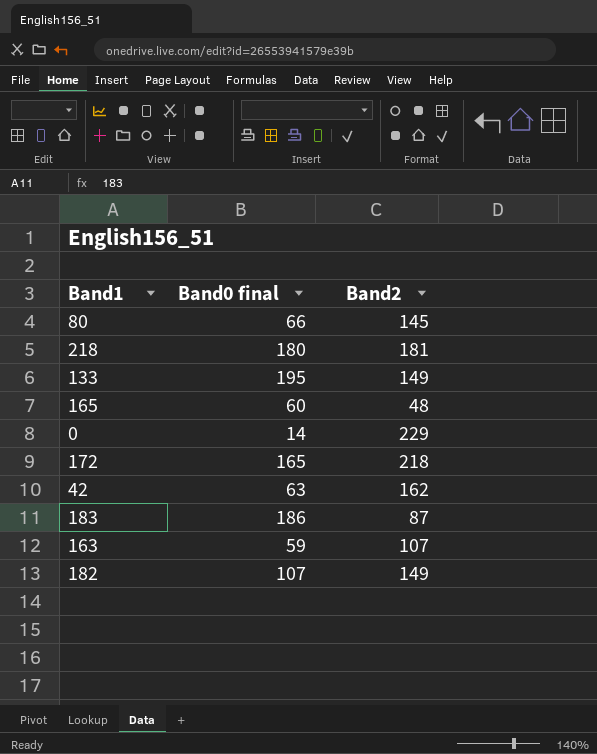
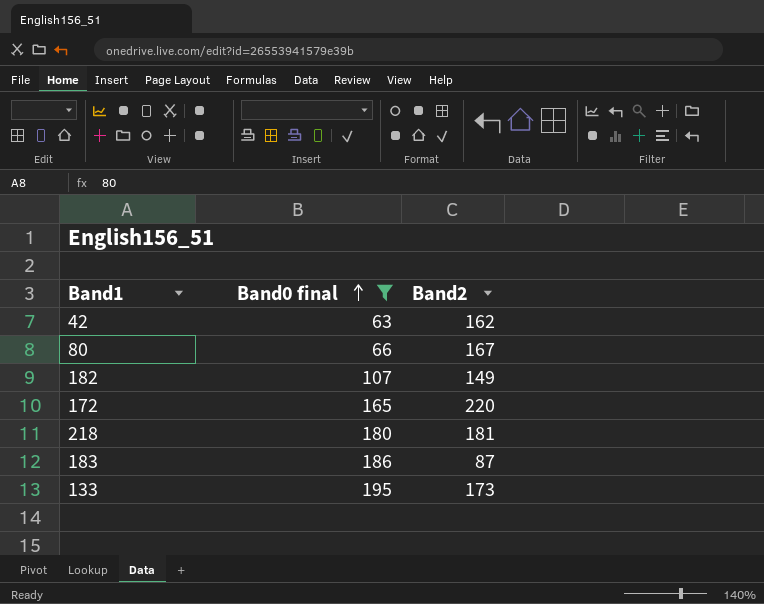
filter: none -> Band0 final >= 63
row order: none -> Band0 final ascending
80 | Band2: 145 -> 167
172 | Band2: 218 -> 220
133 | Band2: 149 -> 173

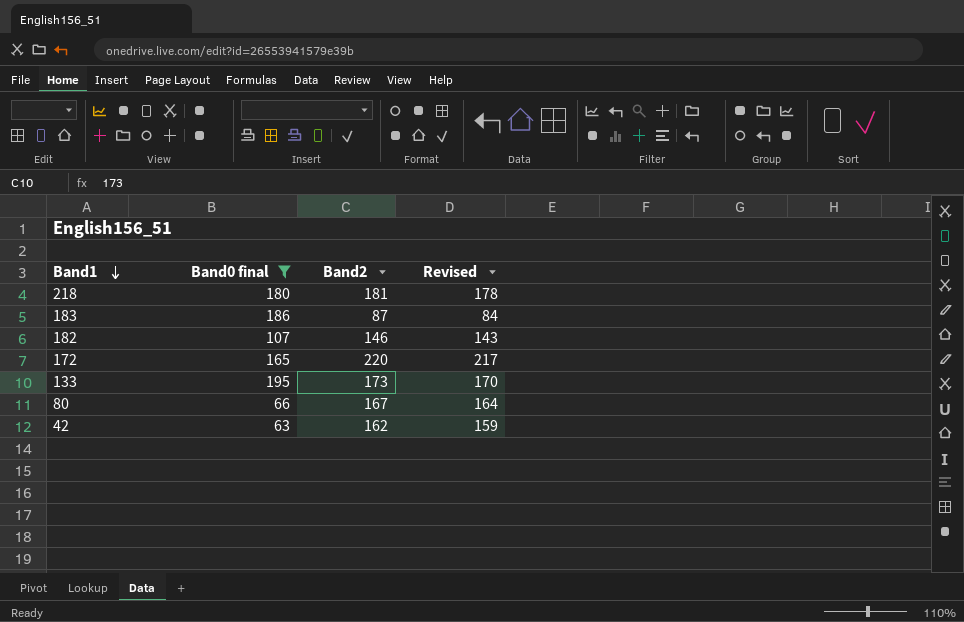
row order: Band0 final ascending -> Band1 descending
column Revised | formula: none -> [Band2] - 3
182 | Band2: 149 -> 146

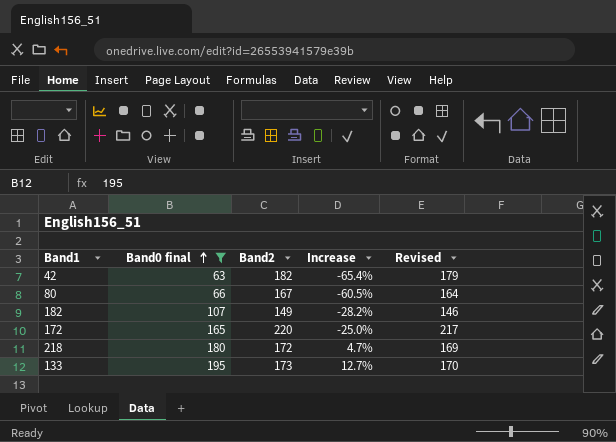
row order: Band1 descending -> Band0 final ascending
column Increase | formula: none -> ([Band0 final] - [Band2]) / [Band2]
row 183: 186 | 87 | 84 -> none
42 | Band2: 162 -> 182
42 | Revised: 159 -> 179
182 | Band2: 146 -> 149
182 | Revised: 143 -> 146
218 | Band2: 181 -> 172
218 | Revised: 178 -> 169

